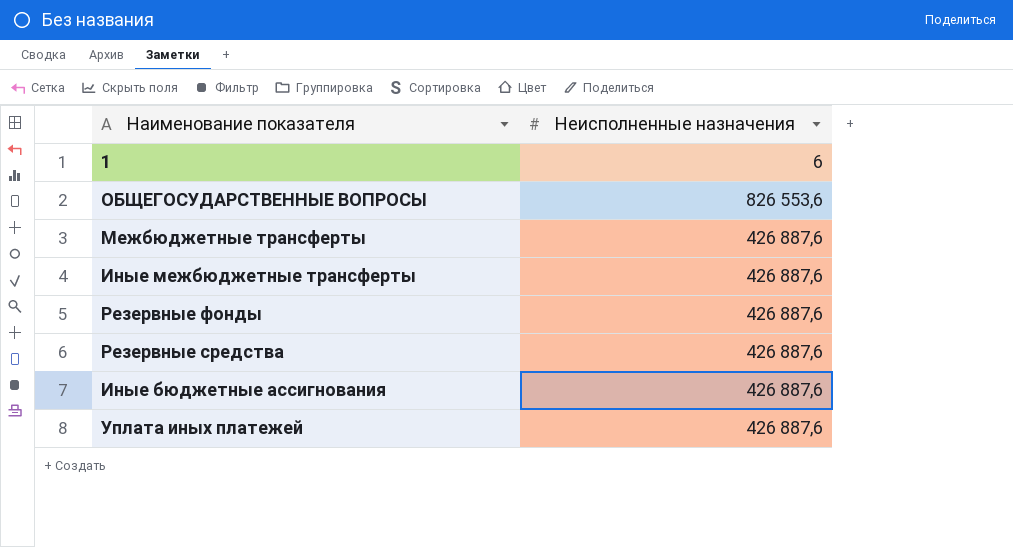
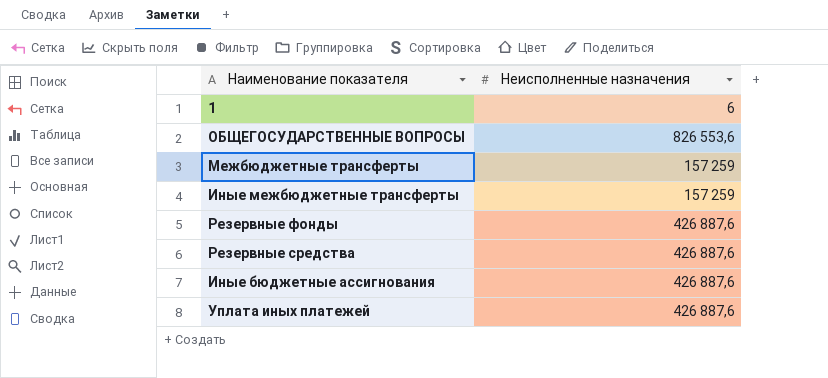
Межбюджетные трансферты | Неисполненные назначения: 426 887,6 -> 157 259
Иные межбюджетные трансферты | Неисполненные назначения: 426 887,6 -> 157 259

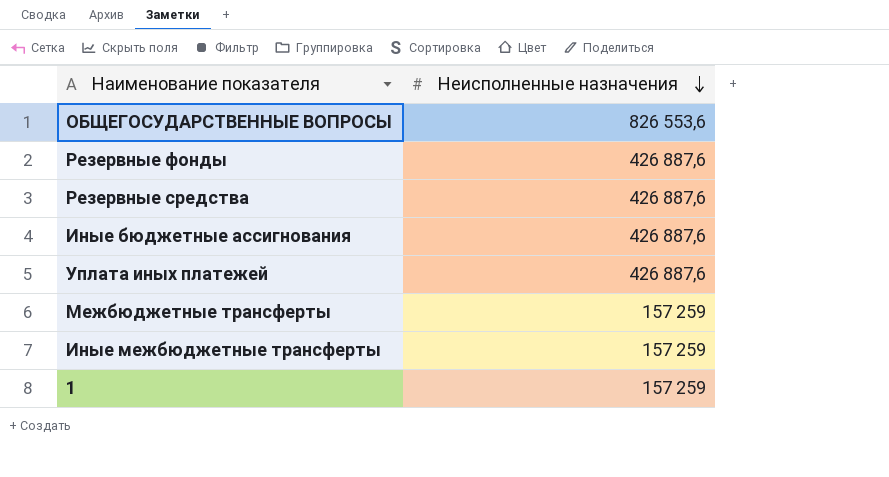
row order: none -> Неисполненные назначения descending
1 | Неисполненные назначения: 6 -> 157 259

